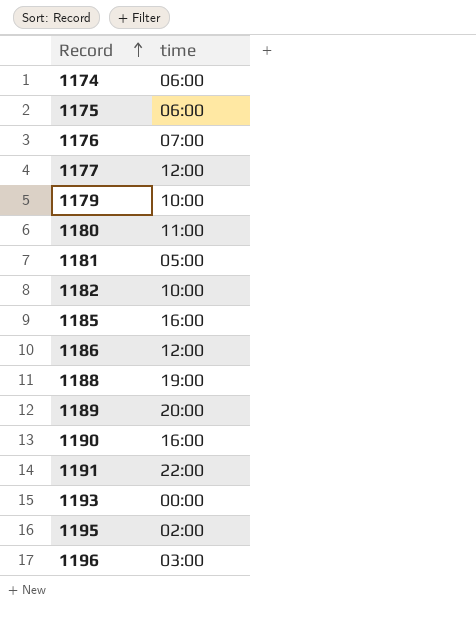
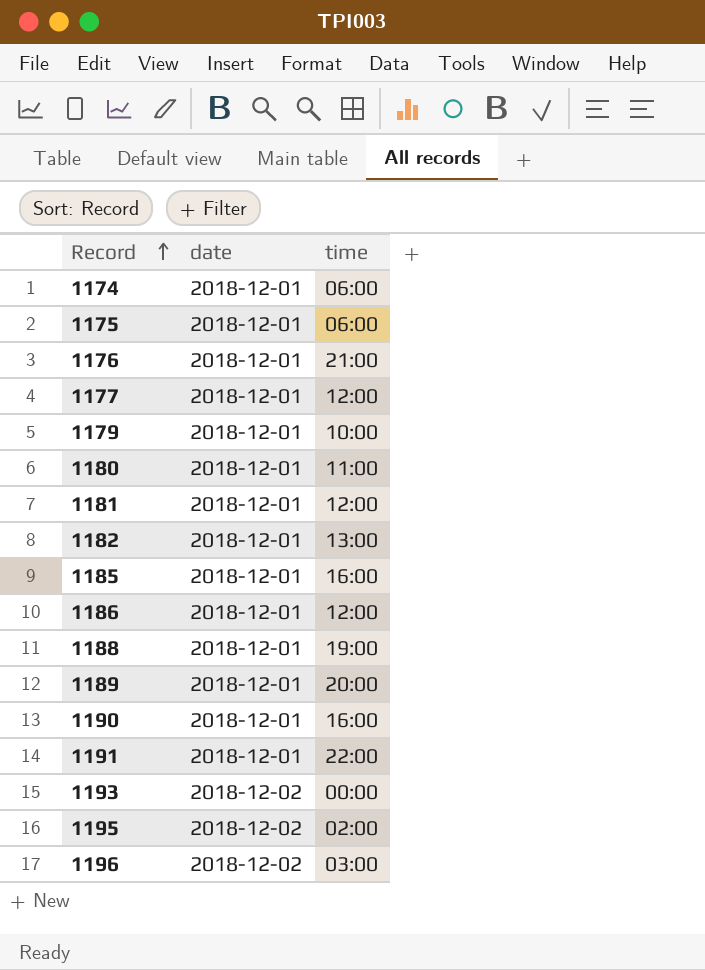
column date | position: none -> 2
1176 | time: 07:00 -> 21:00
1181 | time: 05:00 -> 12:00
1182 | time: 10:00 -> 13:00

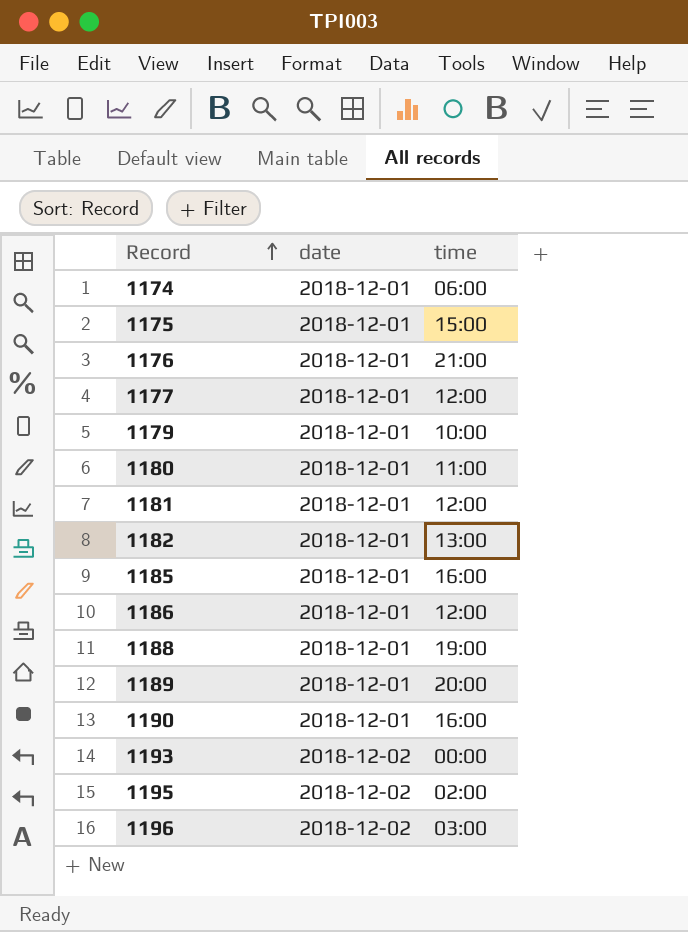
row 1191: 2018-12-01 | 22:00 -> none
1175 | time: 06:00 -> 15:00

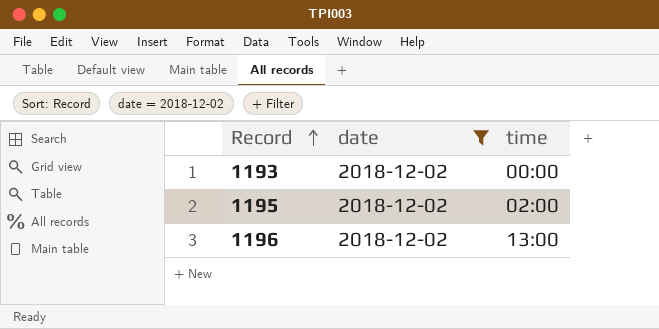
filter: none -> date = 2018-12-02
1196 | time: 03:00 -> 13:00

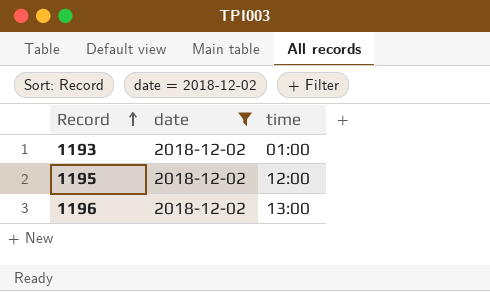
1193 | time: 00:00 -> 01:00
1195 | time: 02:00 -> 12:00

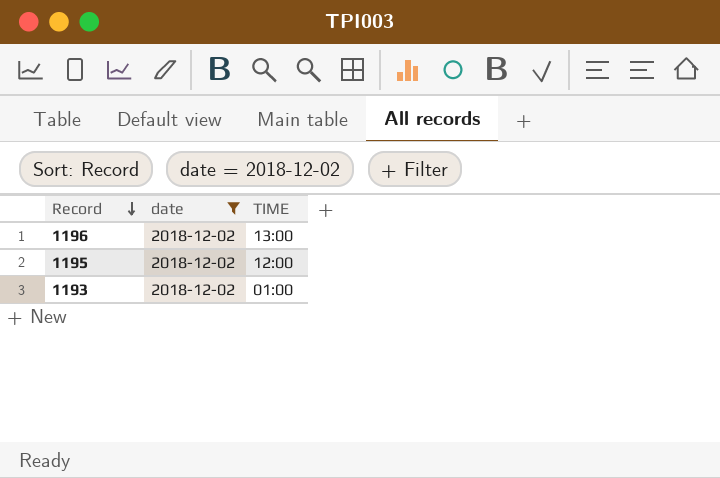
row order: Record ascending -> Record descending
column name: time -> TIME

